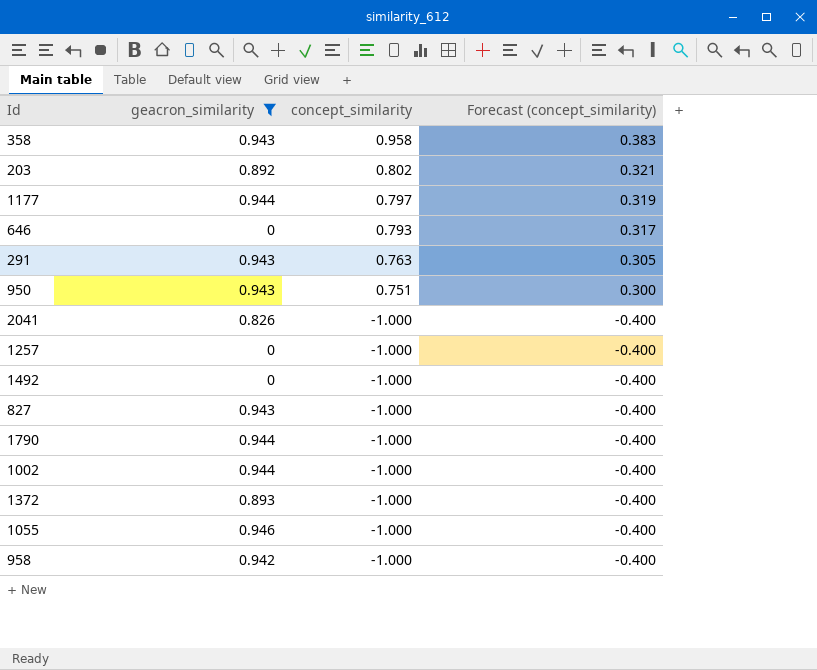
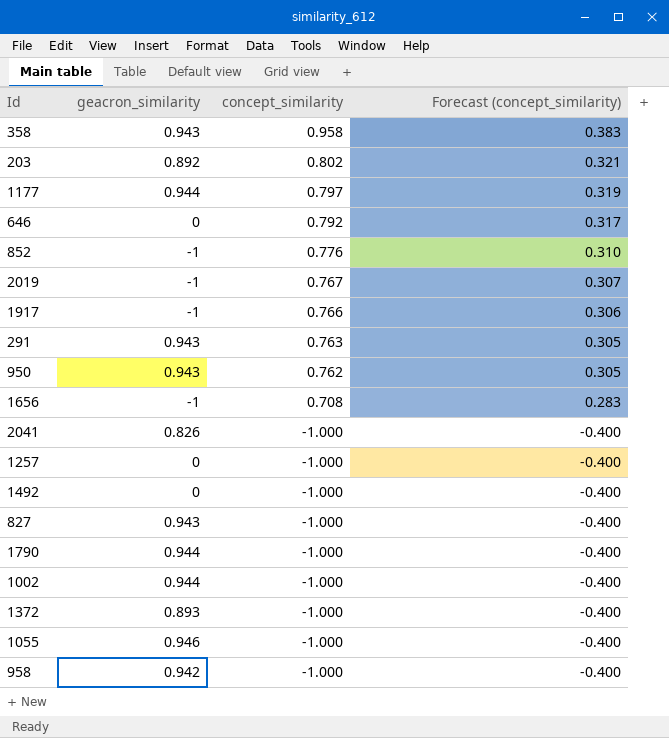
filter: geacron_similarity != -1 -> none
646 | concept_similarity: 0.793 -> 0.792
950 | concept_similarity: 0.751 -> 0.762
950 | Forecast (concept_similarity): 0.300 -> 0.305

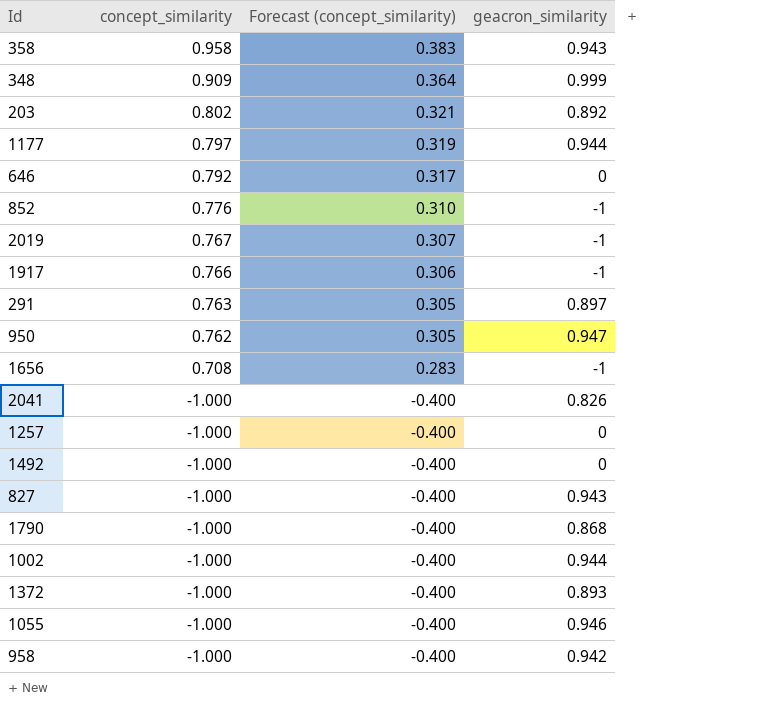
column geacron_similarity | position: 2 -> 4
row 348: none -> 0.909 | 0.364 | 0.999
291 | geacron_similarity: 0.943 -> 0.897
950 | geacron_similarity: 0.943 -> 0.947
1790 | geacron_similarity: 0.944 -> 0.868

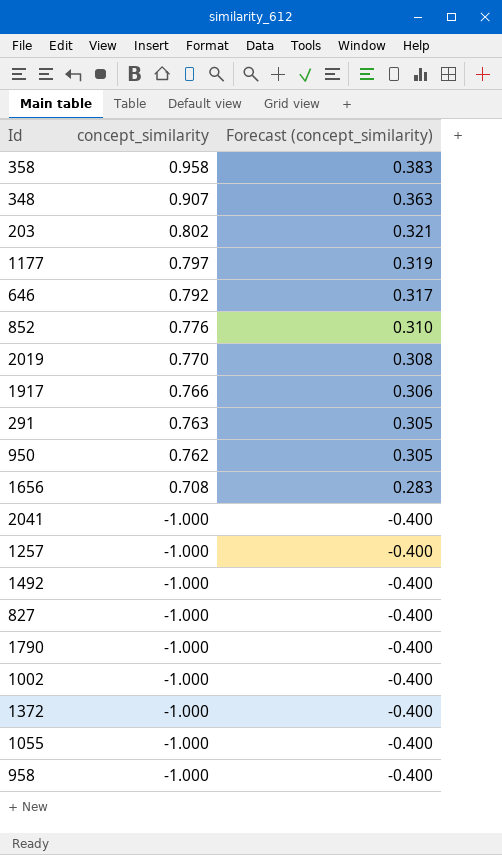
column geacron_similarity | position: 4 -> none
348 | concept_similarity: 0.909 -> 0.907
348 | Forecast (concept_similarity): 0.364 -> 0.363
2019 | concept_similarity: 0.767 -> 0.770
2019 | Forecast (concept_similarity): 0.307 -> 0.308

